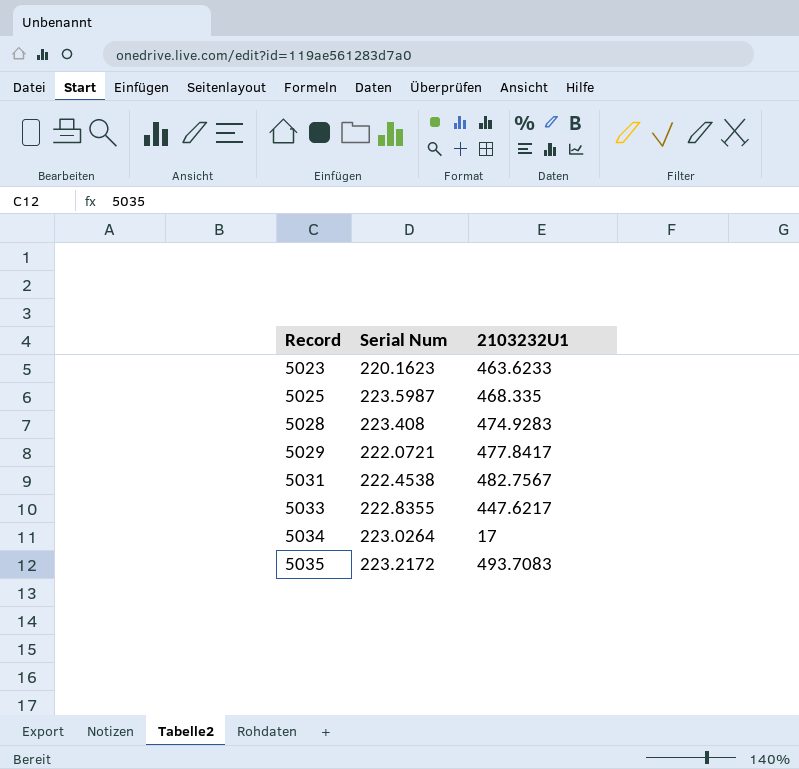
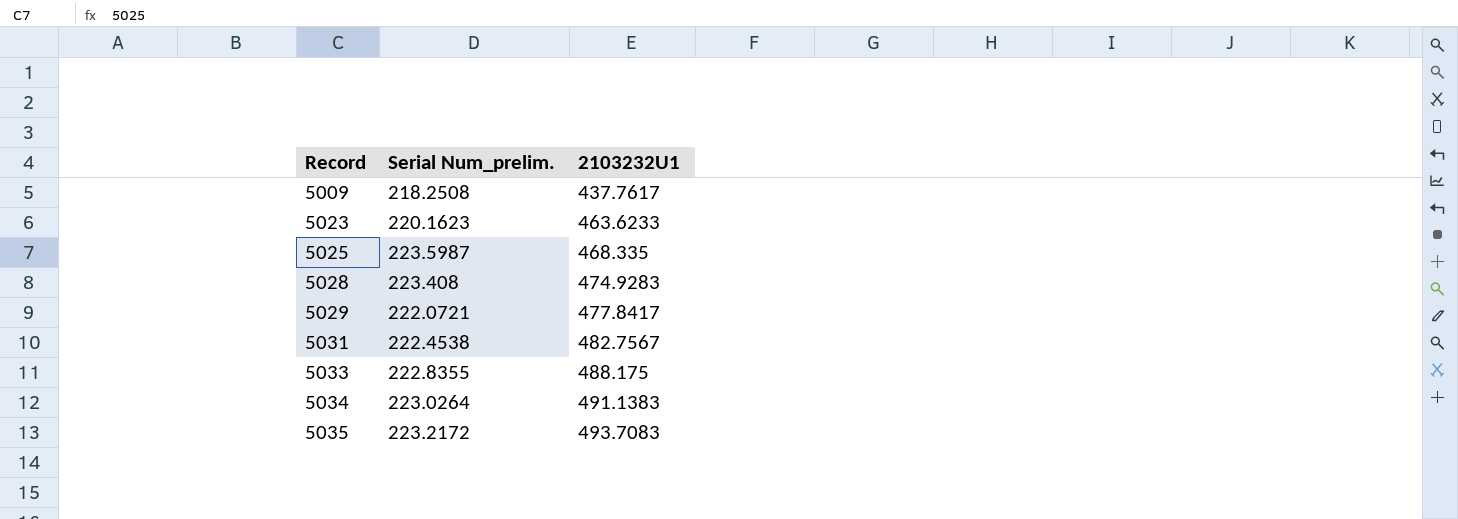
column name: Serial Num -> Serial Num_prelim.
row 5009: none -> 218.2508 | 437.7617
5033 | 2103232U1: 447.6217 -> 488.175
5034 | 2103232U1: 17 -> 491.1383

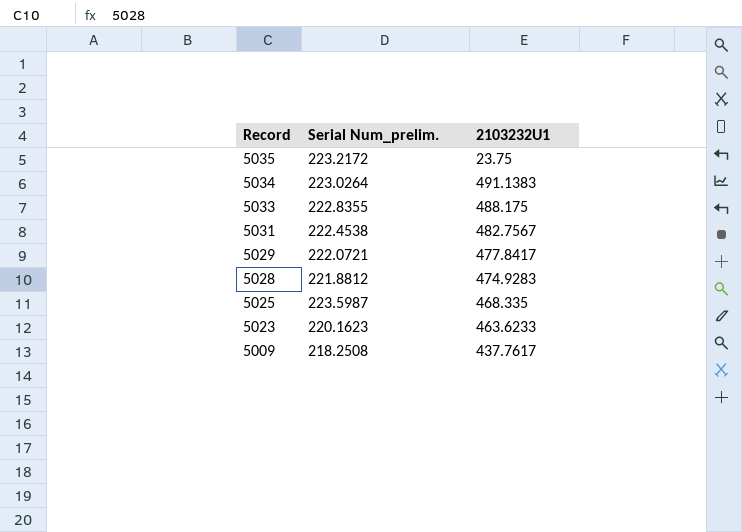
row order: Record ascending -> Record descending
5035 | 2103232U1: 493.7083 -> 23.75
5028 | Serial Num_prelim.: 223.408 -> 221.8812

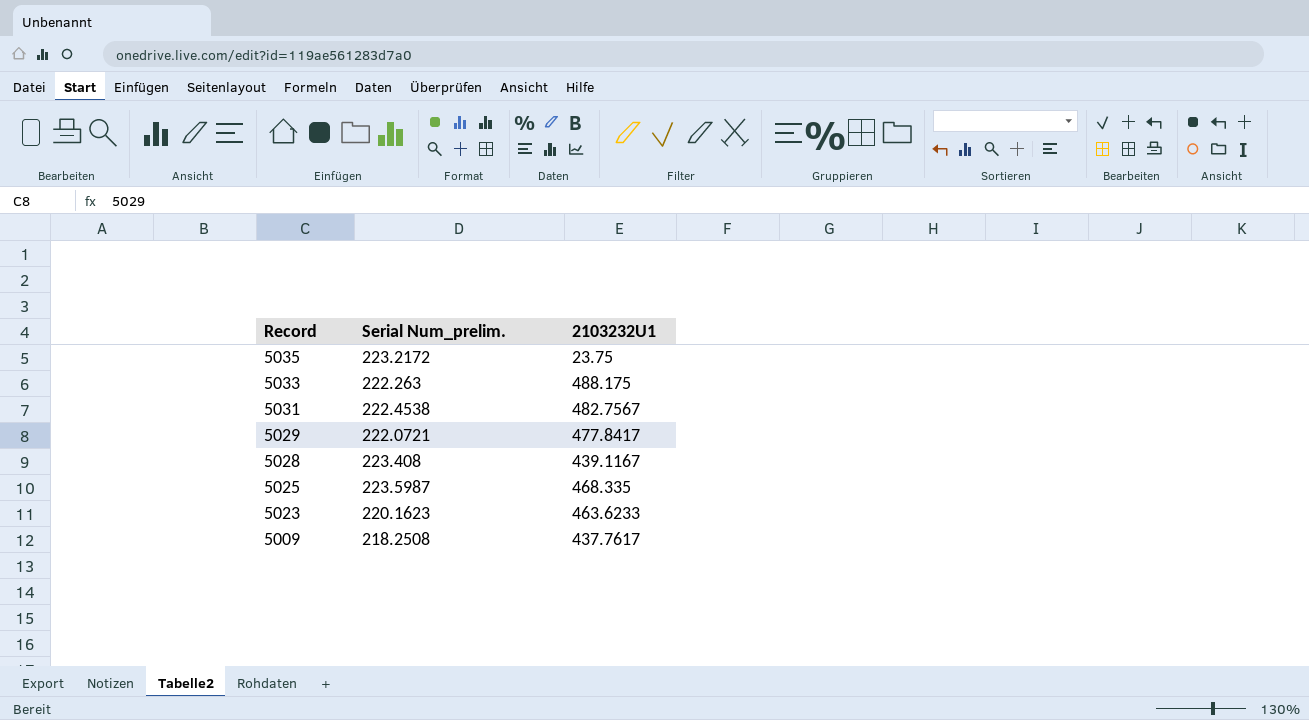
row 5034: 223.0264 | 491.1383 -> none
5033 | Serial Num_prelim.: 222.8355 -> 222.263
5028 | Serial Num_prelim.: 221.8812 -> 223.408
5028 | 2103232U1: 474.9283 -> 439.1167

